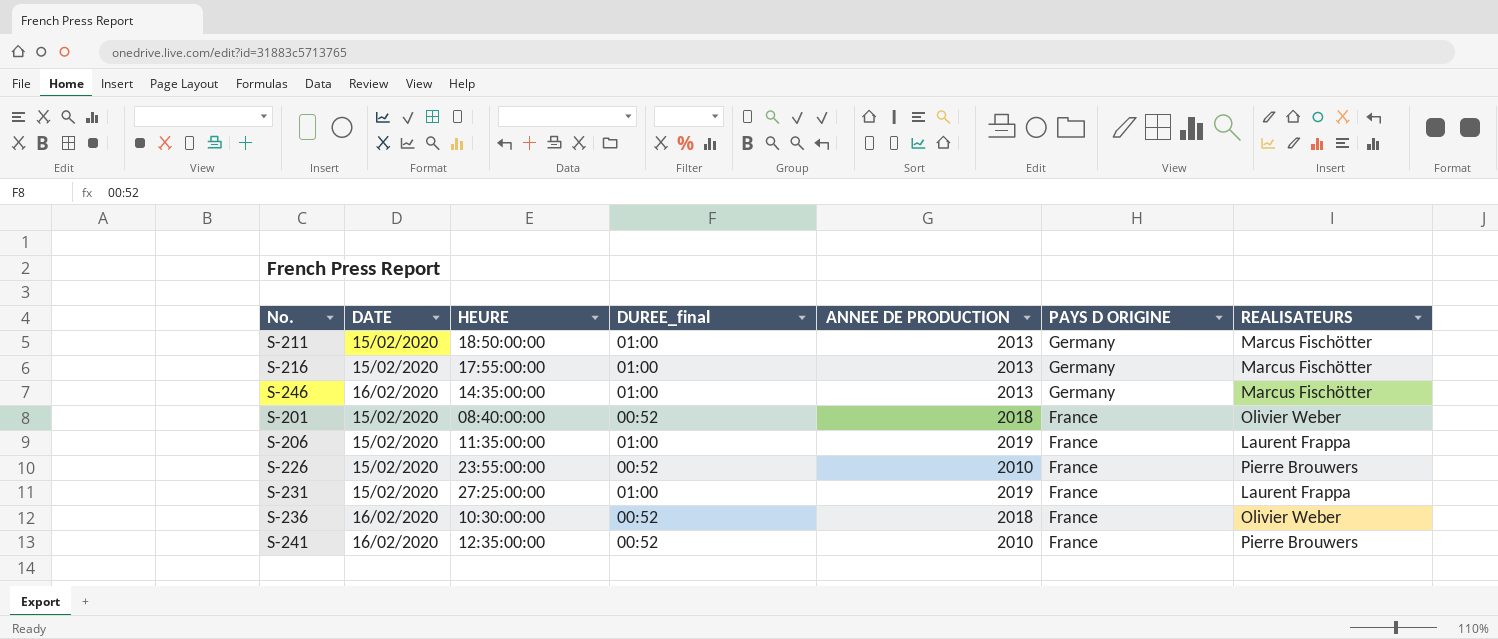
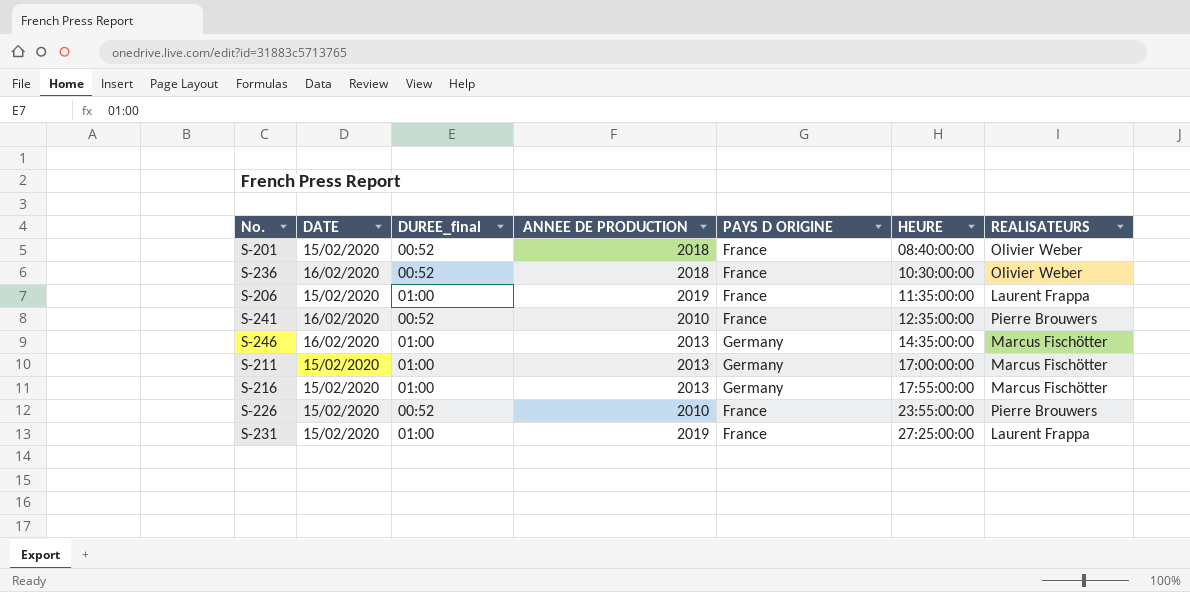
row order: PAYS D ORIGINE descending -> HEURE ascending
column HEURE | position: 3 -> 6
S-211 | HEURE: 18:50:00:00 -> 17:00:00:00

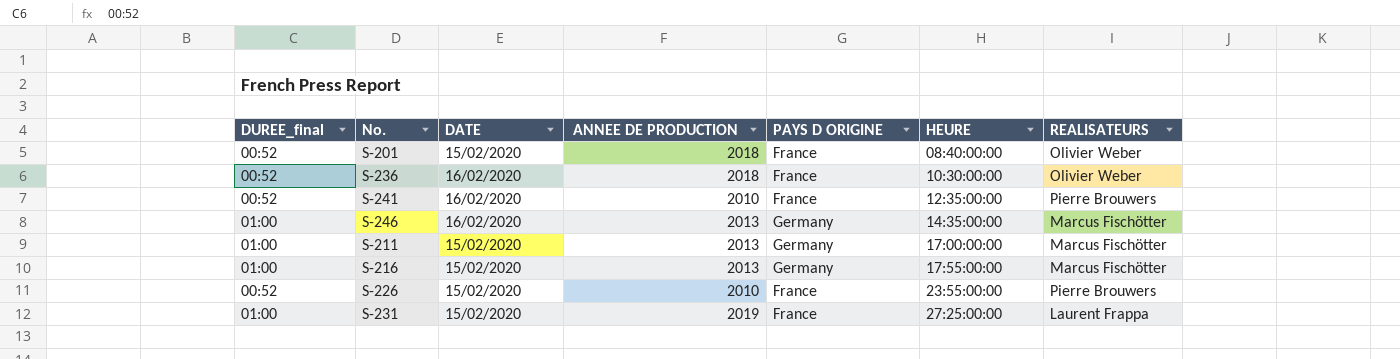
column DUREE_final | position: 3 -> 1
row S-206: 15/02/2020 | 01:00 | 2019 | France | 11:35:00:00 | Laurent Frappa -> none

